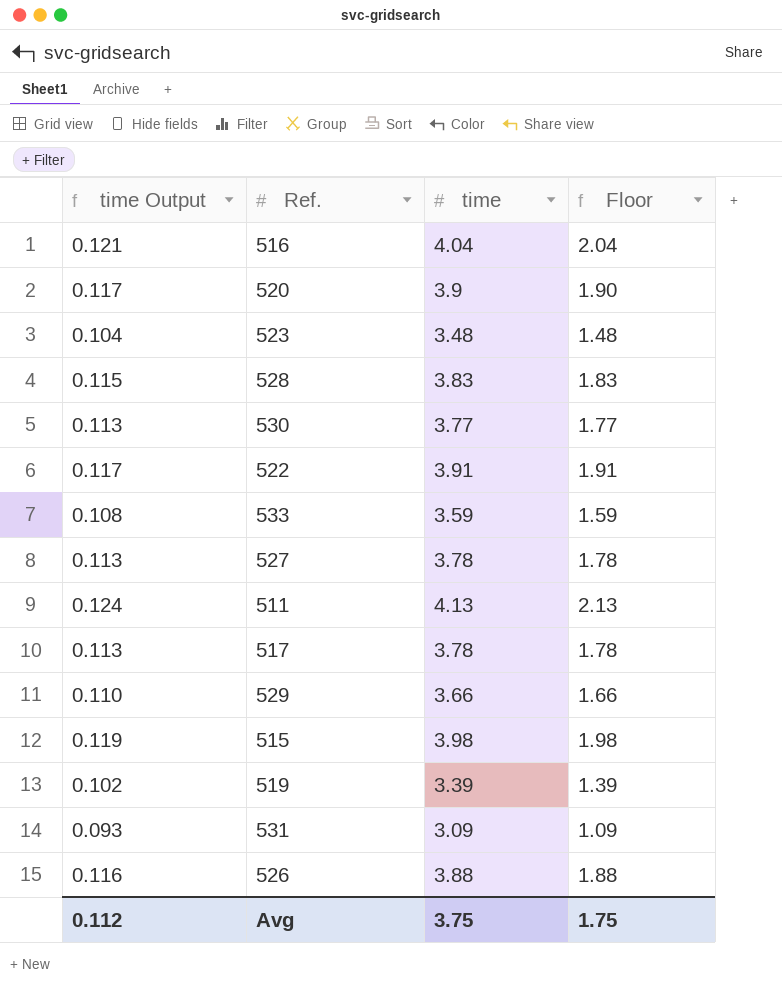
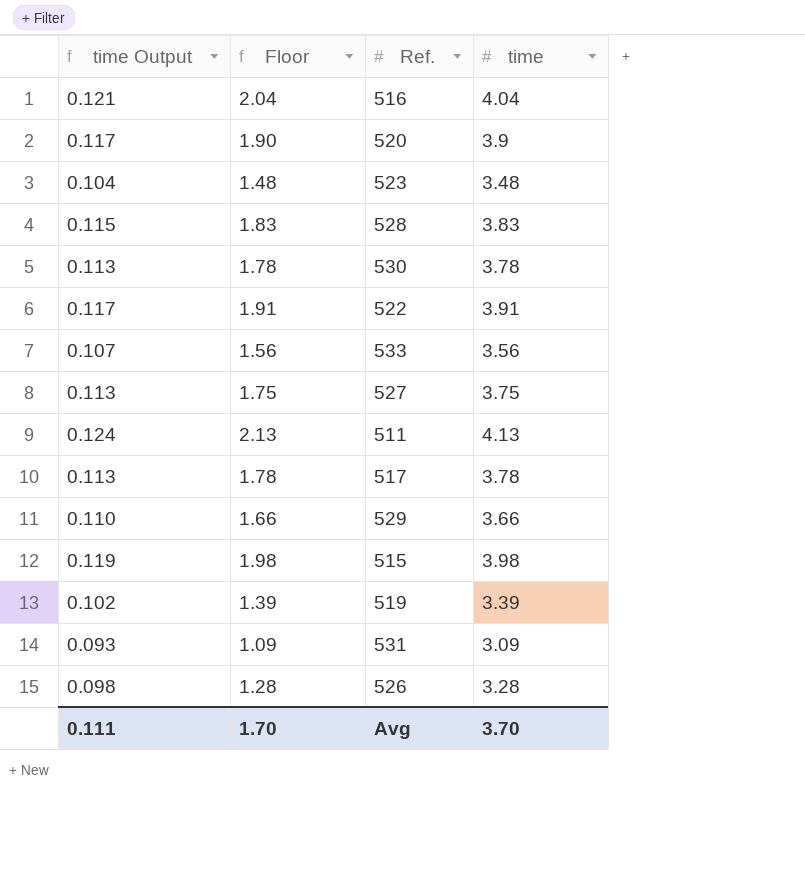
column Floor | position: 4 -> 2
530 | Floor: 1.77 -> 1.78
530 | time: 3.77 -> 3.78
533 | time Output: 0.108 -> 0.107
533 | Floor: 1.59 -> 1.56
533 | time: 3.59 -> 3.56
527 | Floor: 1.78 -> 1.75
527 | time: 3.78 -> 3.75
526 | time Output: 0.116 -> 0.098
526 | Floor: 1.88 -> 1.28
526 | time: 3.88 -> 3.28
Avg | time Output: 0.112 -> 0.111
Avg | Floor: 1.75 -> 1.70
Avg | time: 3.75 -> 3.70

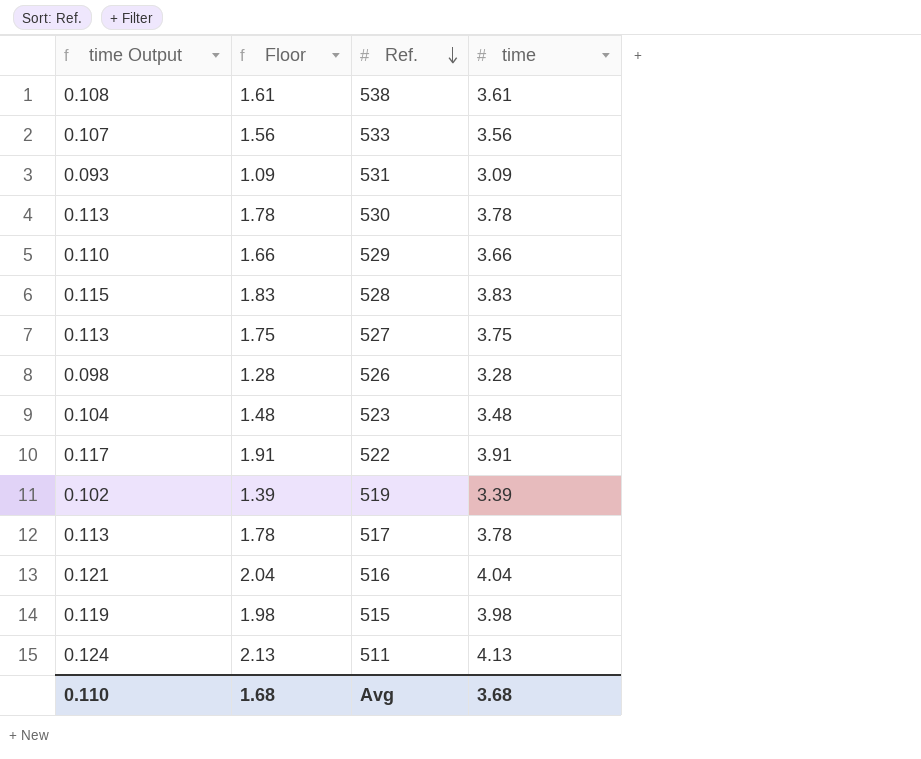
row order: none -> Ref. descending
row 520: 0.117 | 1.90 | 3.9 -> none
row 538: none -> 0.108 | 1.61 | 3.61
Avg | time Output: 0.111 -> 0.110
Avg | Floor: 1.70 -> 1.68
Avg | time: 3.70 -> 3.68

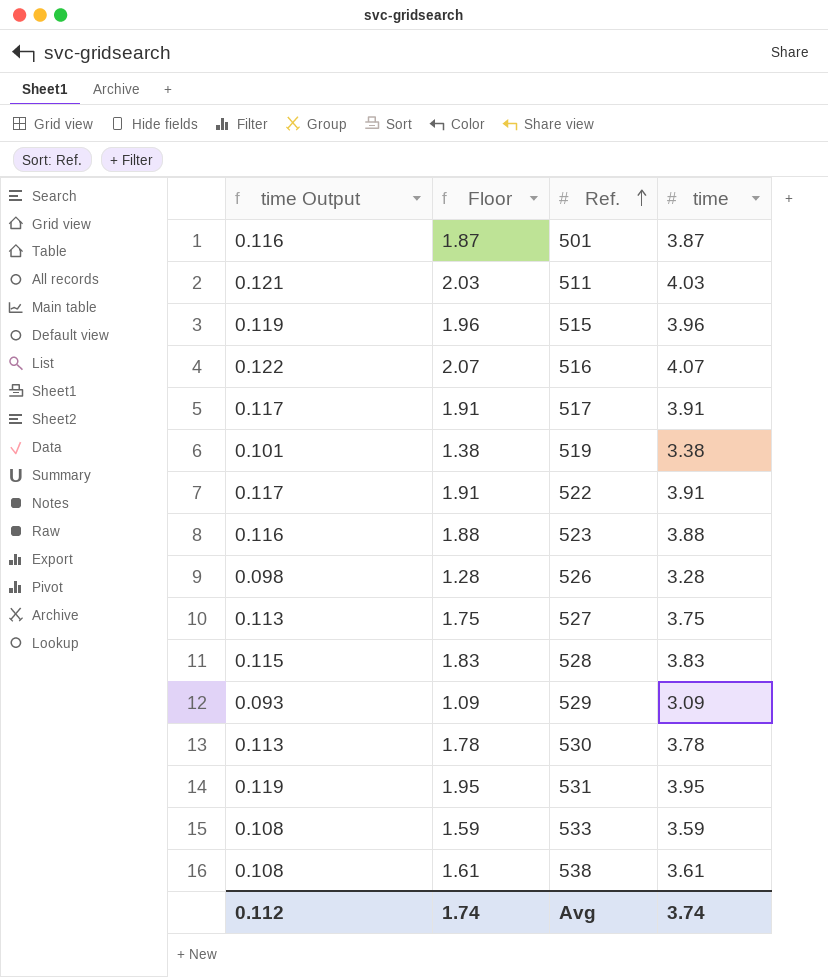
row order: Ref. descending -> Ref. ascending
row 501: none -> 0.116 | 1.87 | 3.87
511 | time Output: 0.124 -> 0.121
511 | Floor: 2.13 -> 2.03
511 | time: 4.13 -> 4.03
515 | Floor: 1.98 -> 1.96
515 | time: 3.98 -> 3.96
516 | time Output: 0.121 -> 0.122
516 | Floor: 2.04 -> 2.07
516 | time: 4.04 -> 4.07
517 | time Output: 0.113 -> 0.117
517 | Floor: 1.78 -> 1.91
517 | time: 3.78 -> 3.91
519 | time Output: 0.102 -> 0.101
519 | Floor: 1.39 -> 1.38
519 | time: 3.39 -> 3.38
523 | time Output: 0.104 -> 0.116
523 | Floor: 1.48 -> 1.88
523 | time: 3.48 -> 3.88
529 | time Output: 0.110 -> 0.093
529 | Floor: 1.66 -> 1.09
529 | time: 3.66 -> 3.09
531 | time Output: 0.093 -> 0.119
531 | Floor: 1.09 -> 1.95
531 | time: 3.09 -> 3.95
533 | time Output: 0.107 -> 0.108
533 | Floor: 1.56 -> 1.59
533 | time: 3.56 -> 3.59
Avg | time Output: 0.110 -> 0.112
Avg | Floor: 1.68 -> 1.74
Avg | time: 3.68 -> 3.74

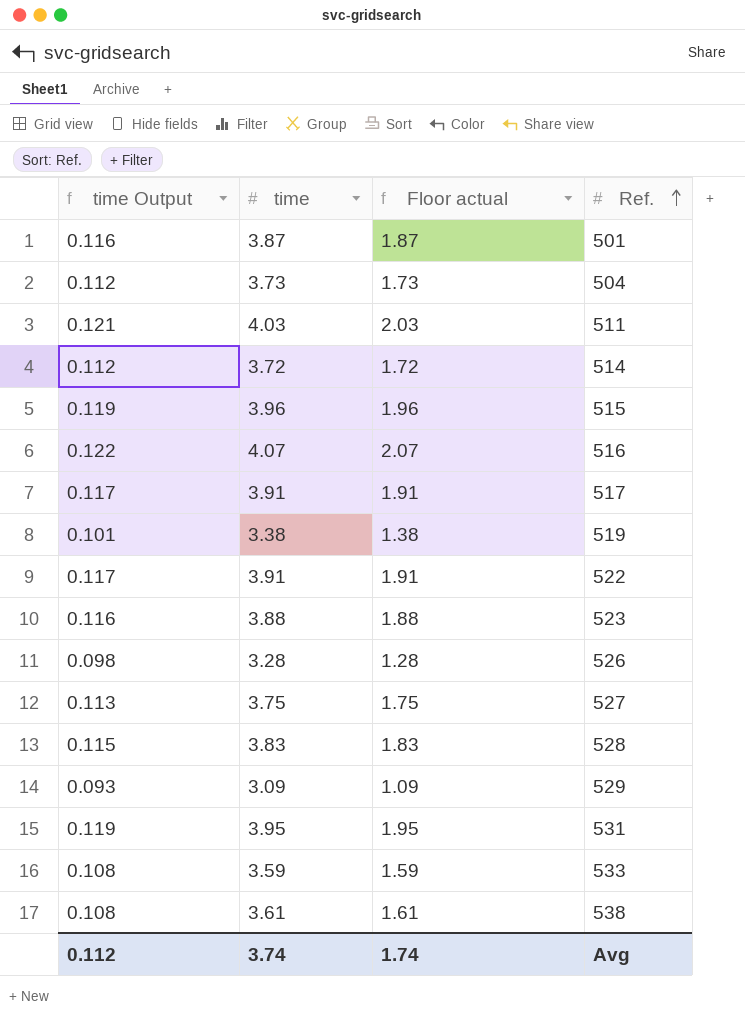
column time | position: 4 -> 2
column name: Floor -> Floor actual
row 530: 0.113 | 1.78 | 3.78 -> none
row 504: none -> 0.112 | 3.73 | 1.73
row 514: none -> 0.112 | 3.72 | 1.72

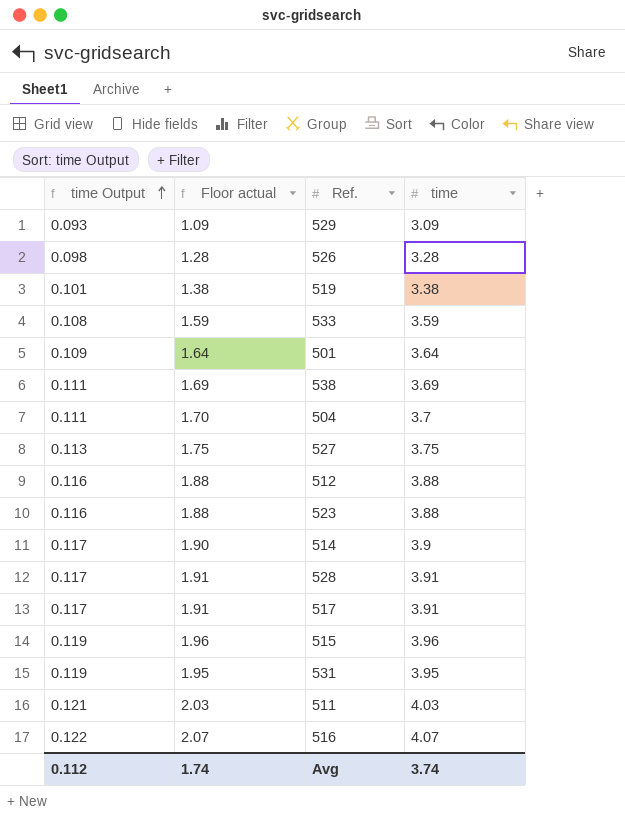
row order: Ref. ascending -> time Output ascending
column time | position: 2 -> 4
row 522: 0.117 | 3.91 | 1.91 -> none
501 | time Output: 0.116 -> 0.109
501 | Floor actual: 1.87 -> 1.64
501 | time: 3.87 -> 3.64
538 | time Output: 0.108 -> 0.111
538 | Floor actual: 1.61 -> 1.69
538 | time: 3.61 -> 3.69
504 | time Output: 0.112 -> 0.111
504 | Floor actual: 1.73 -> 1.70
504 | time: 3.73 -> 3.7
row 512: none -> 0.116 | 1.88 | 3.88
514 | time Output: 0.112 -> 0.117
514 | Floor actual: 1.72 -> 1.90
514 | time: 3.72 -> 3.9
528 | time Output: 0.115 -> 0.117
528 | Floor actual: 1.83 -> 1.91
528 | time: 3.83 -> 3.91

